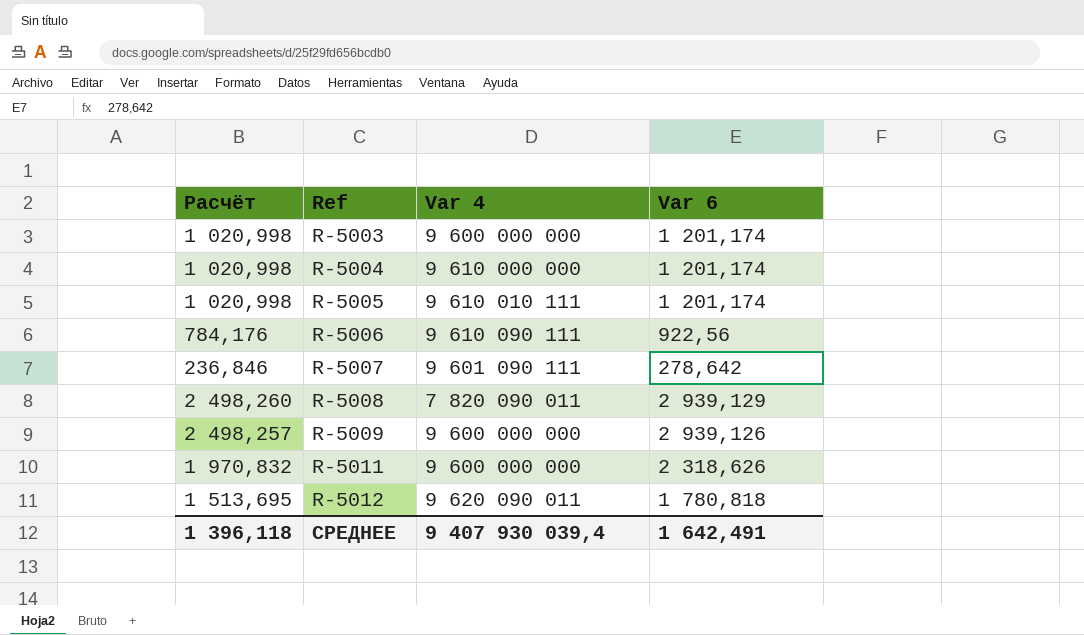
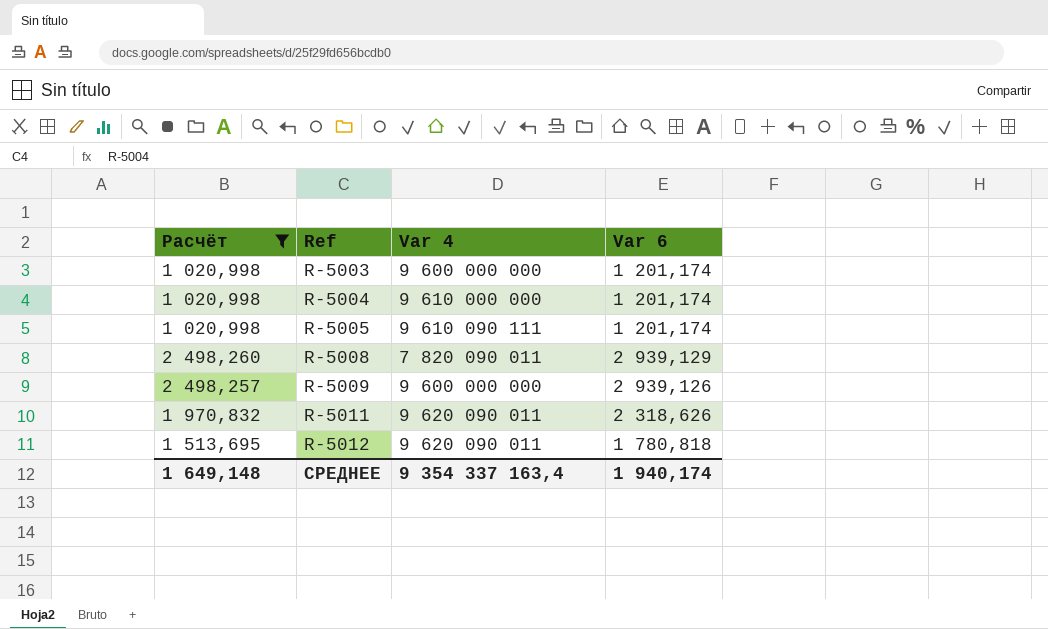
filter: none -> Расчёт >= 1 020,998
R-5005 | Var 4: 9 610 010 111 -> 9 610 090 111
R-5011 | Var 4: 9 600 000 000 -> 9 620 090 011
СРЕДНЕЕ | Расчёт: 1 396,118 -> 1 649,148
СРЕДНЕЕ | Var 4: 9 407 930 039,4 -> 9 354 337 163,4
СРЕДНЕЕ | Var 6: 1 642,491 -> 1 940,174

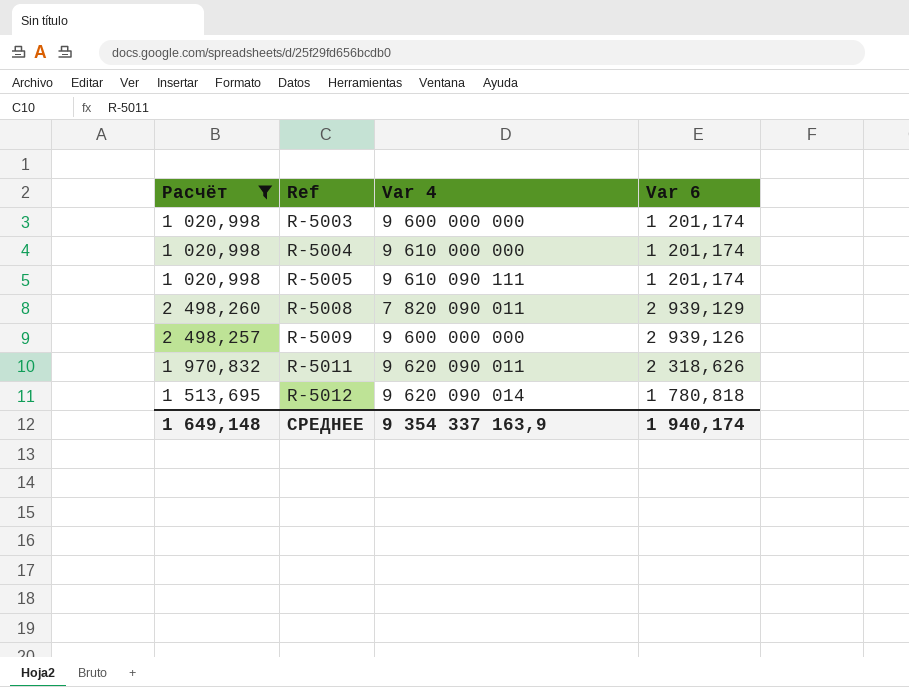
R-5012 | Var 4: 9 620 090 011 -> 9 620 090 014
СРЕДНЕЕ | Var 4: 9 354 337 163,4 -> 9 354 337 163,9

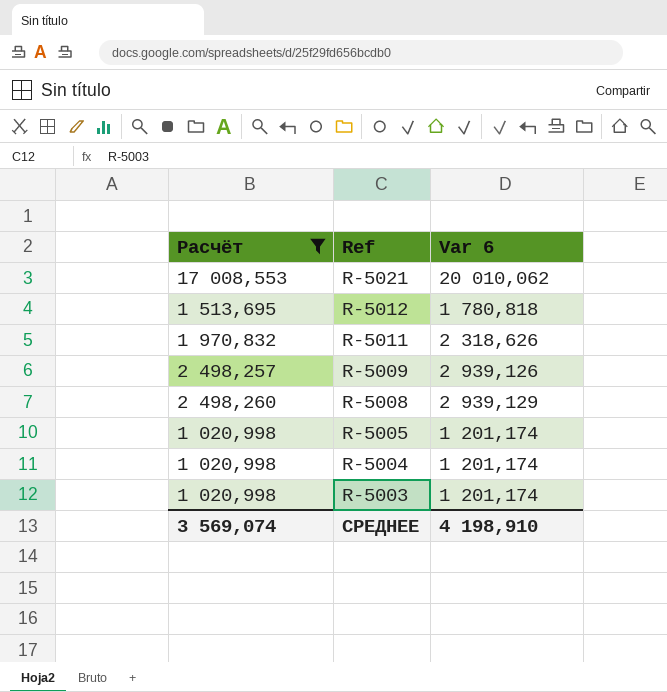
row order: Ref ascending -> Ref descending
column Var 4 | position: 3 -> none
row R-5021: none -> 17 008,553 | 20 010,062
СРЕДНЕЕ | Расчёт: 1 649,148 -> 3 569,074
СРЕДНЕЕ | Var 6: 1 940,174 -> 4 198,910

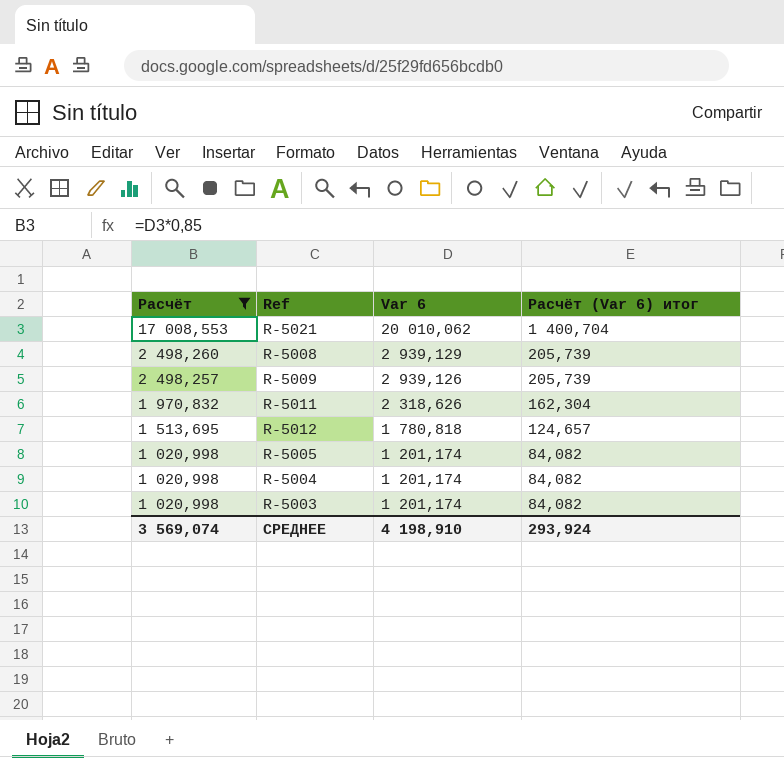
row order: Ref descending -> Расчёт descending
column Расчёт (Var 6) итог | formula: none -> [Var 6] * 0,07

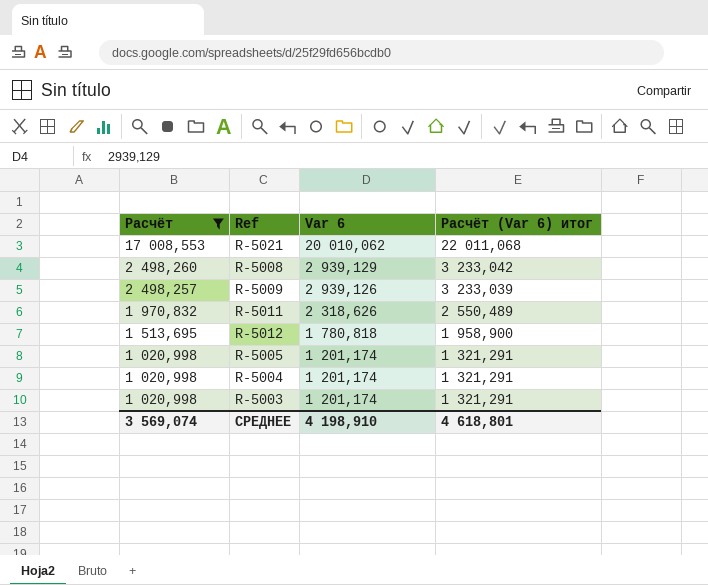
column Расчёт (Var 6) итог | formula: [Var 6] * 0,07 -> [Var 6] * 1,1
СРЕДНЕЕ | Расчёт (Var 6) итог: 293,924 -> 4 618,801

